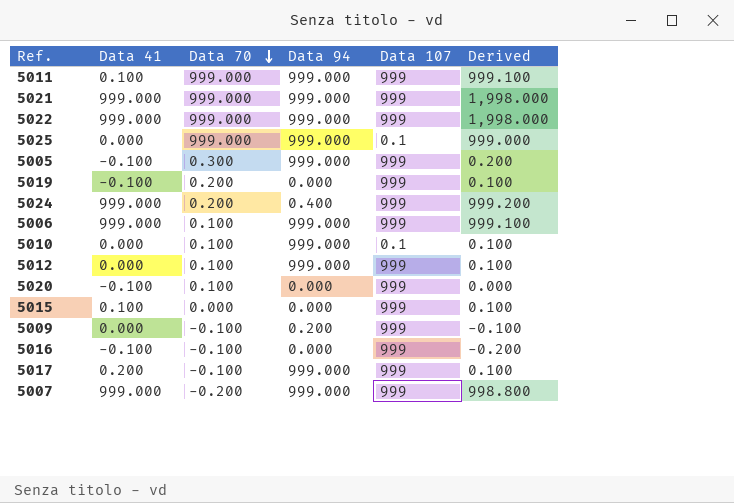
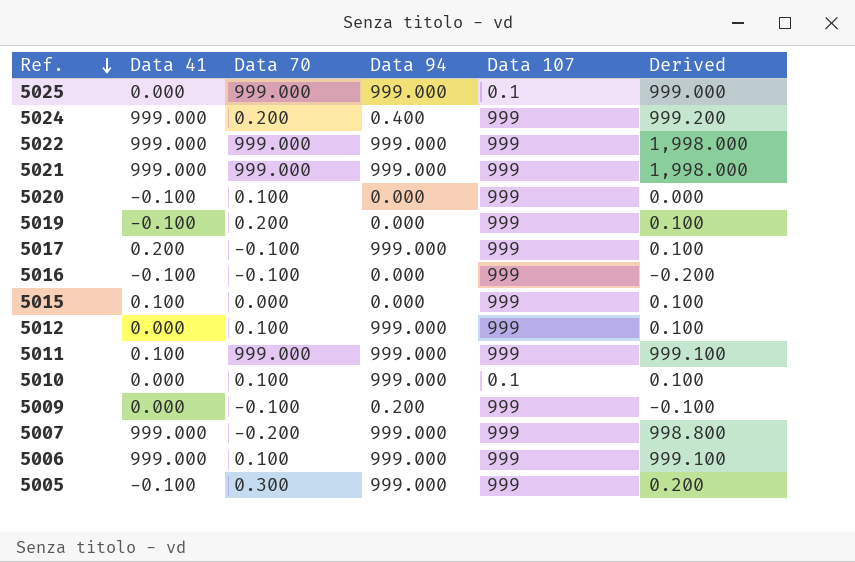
row order: Data 70 descending -> Ref. descending

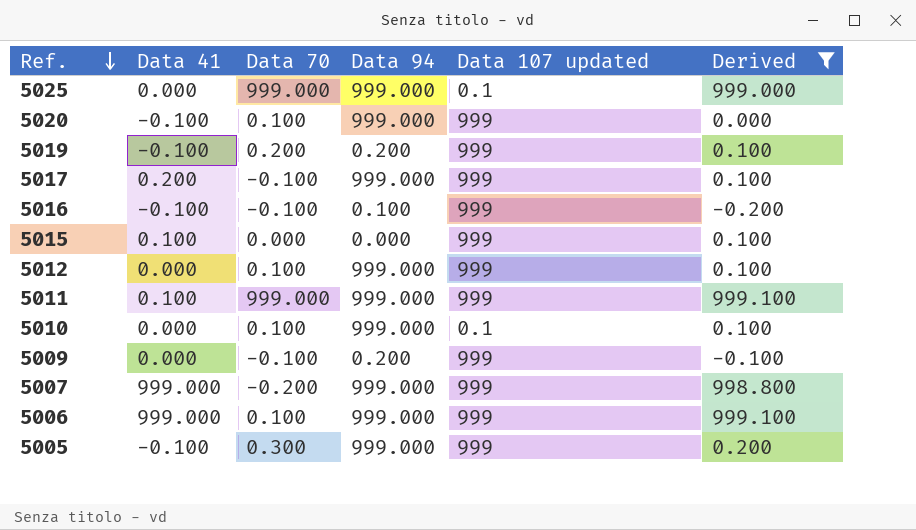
filter: none -> Derived <= 999.100
column name: Data 107 -> Data 107 updated
5020 | Data 94: 0.000 -> 999.000
5019 | Data 94: 0.000 -> 0.200
5016 | Data 94: 0.000 -> 0.100

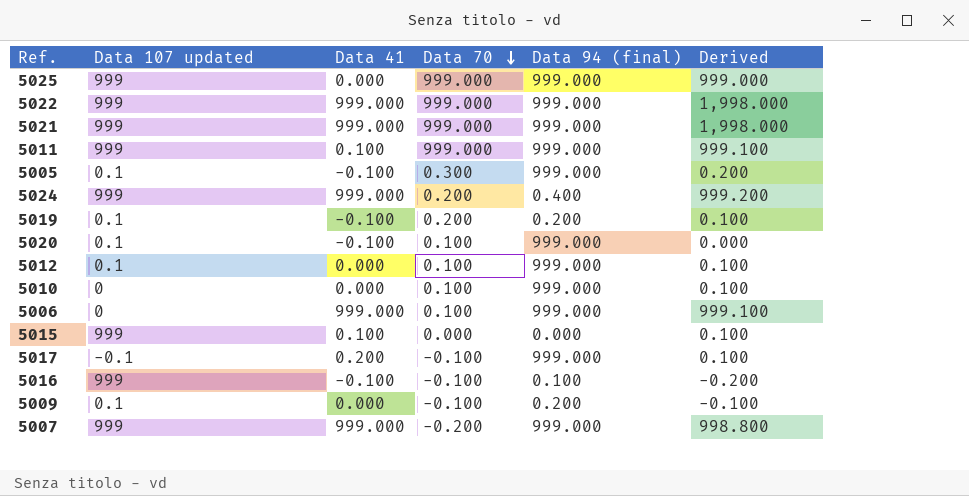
filter: Derived <= 999.100 -> none
row order: Ref. descending -> Data 70 descending
column Data 107 updated | position: 5 -> 2
column name: Data 94 -> Data 94 (final)
5025 | Data 107 updated: 0.1 -> 999
5005 | Data 107 updated: 999 -> 0.1
5019 | Data 107 updated: 999 -> 0.1
5020 | Data 107 updated: 999 -> 0.1
5012 | Data 107 updated: 999 -> 0.1
5010 | Data 107 updated: 0.1 -> 0
5006 | Data 107 updated: 999 -> 0
5017 | Data 107 updated: 999 -> -0.1
5009 | Data 107 updated: 999 -> 0.1

